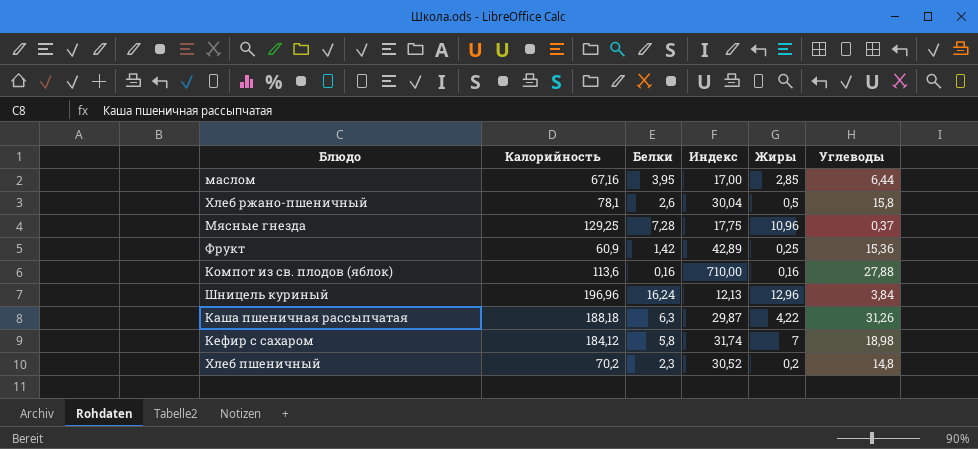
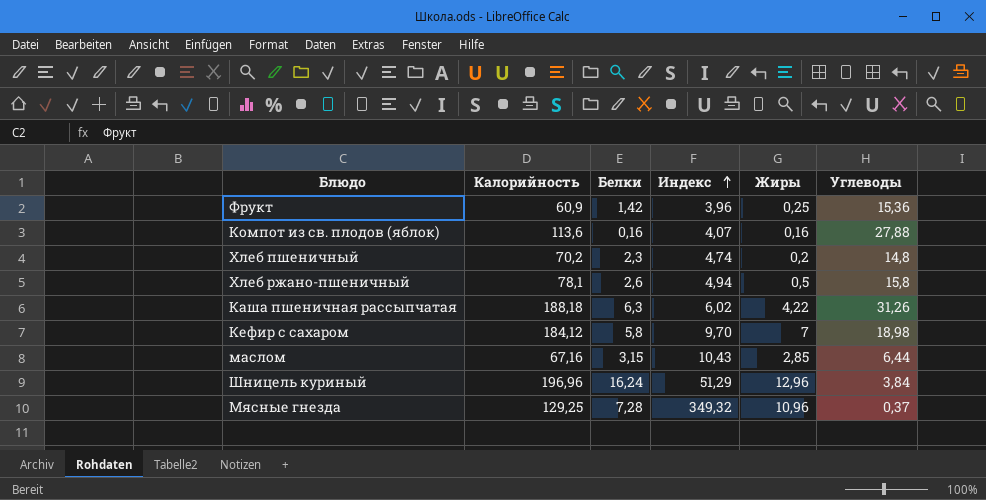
row order: none -> Индекс ascending
column Индекс | formula: [Калорийность] / [Белки] -> [Калорийность] / [Углеводы]
маслом | Белки: 3,95 -> 3,15

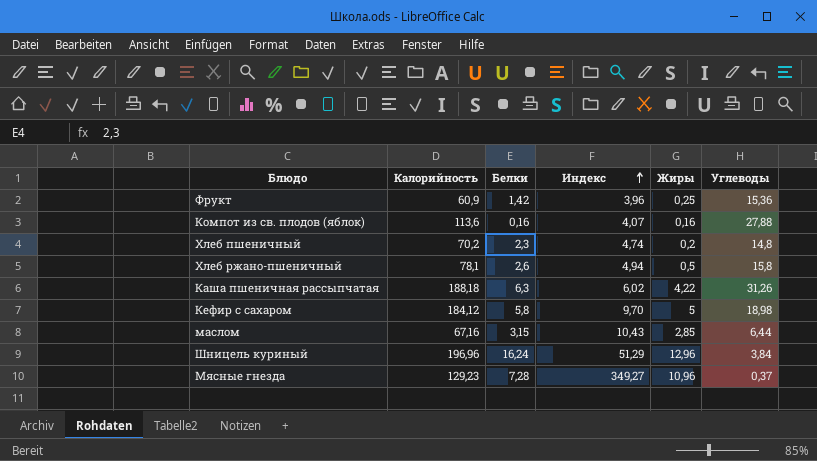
Кефир с сахаром | Жиры: 7 -> 5
Мясные гнезда | Калорийность: 129,25 -> 129,23
Мясные гнезда | Индекс: 349,32 -> 349,27

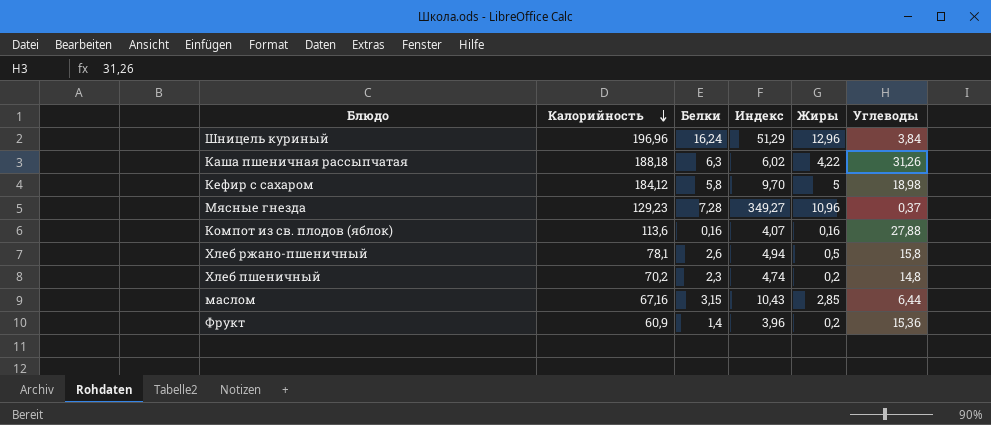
row order: Индекс ascending -> Калорийность descending
Фрукт | Белки: 1,42 -> 1,4
Фрукт | Жиры: 0,25 -> 0,2

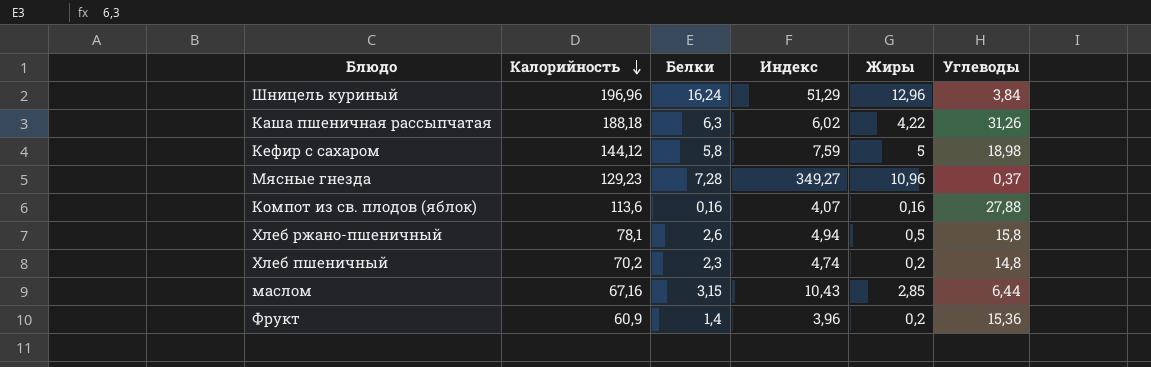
Кефир с сахаром | Калорийность: 184,12 -> 144,12
Кефир с сахаром | Индекс: 9,70 -> 7,59

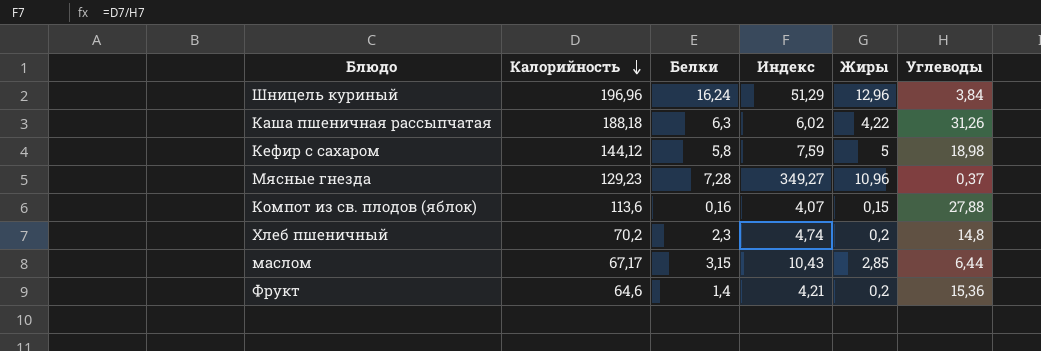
row Хлеб ржано-пшеничный: 78,1 | 2,6 | 4,94 | 0,5 | 15,8 -> none
Компот из св. плодов (яблок) | Жиры: 0,16 -> 0,15
маслом | Калорийность: 67,16 -> 67,17
Фрукт | Калорийность: 60,9 -> 64,6
Фрукт | Индекс: 3,96 -> 4,21

